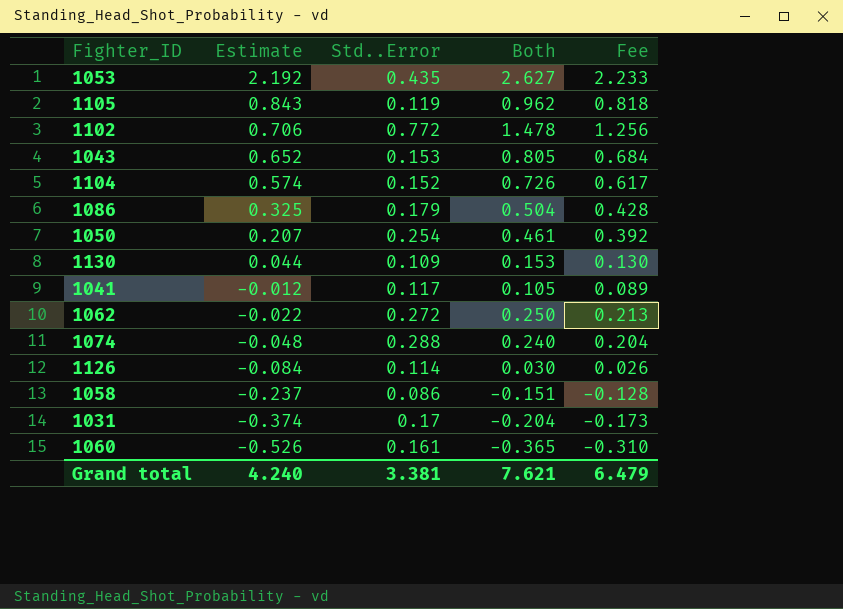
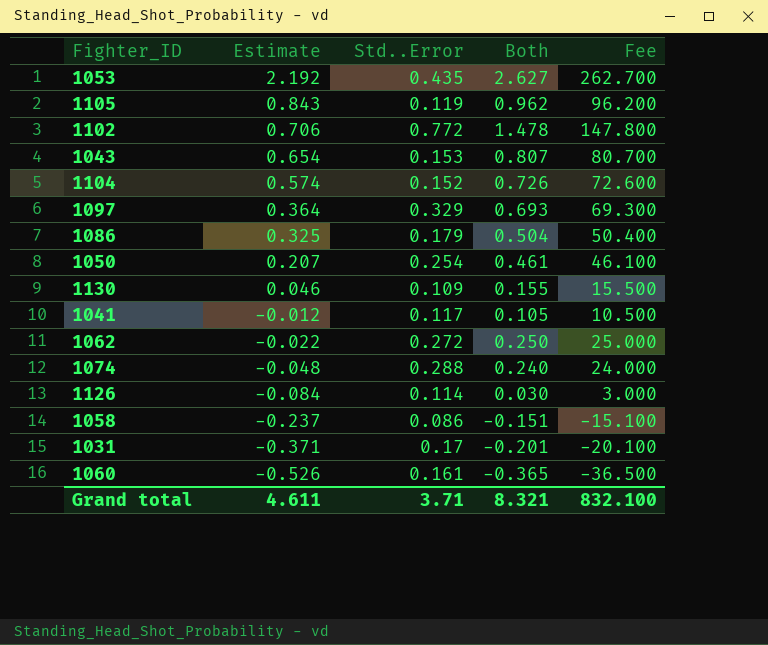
column Fee | formula: [Both] * 0.85 -> [Both] * 100
1043 | Estimate: 0.652 -> 0.654
1043 | Both: 0.805 -> 0.807
row 1097: none -> 0.364 | 0.329 | 0.693 | 69.300
1130 | Estimate: 0.044 -> 0.046
1130 | Both: 0.153 -> 0.155
1031 | Estimate: -0.374 -> -0.371
1031 | Both: -0.204 -> -0.201
Grand total | Estimate: 4.240 -> 4.611
Grand total | Std..Error: 3.381 -> 3.71
Grand total | Both: 7.621 -> 8.321
Grand total | Fee: 6.479 -> 832.100

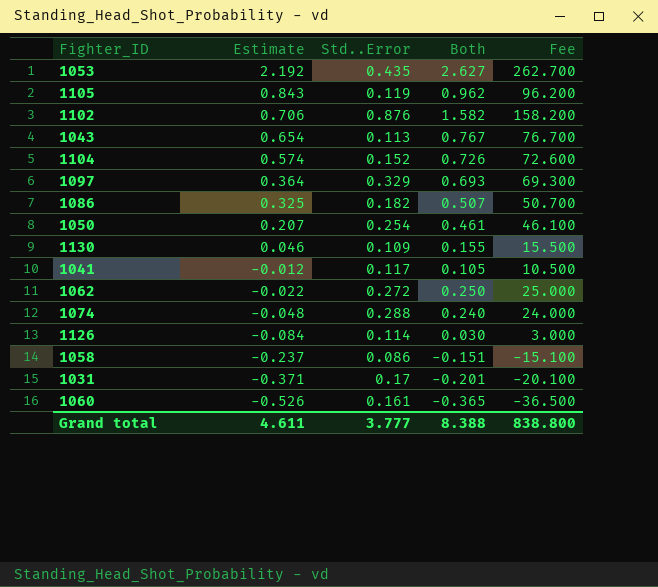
1102 | Std..Error: 0.772 -> 0.876
1102 | Both: 1.478 -> 1.582
1102 | Fee: 147.800 -> 158.200
1043 | Std..Error: 0.153 -> 0.113
1043 | Both: 0.807 -> 0.767
1043 | Fee: 80.700 -> 76.700
1086 | Std..Error: 0.179 -> 0.182
1086 | Both: 0.504 -> 0.507
1086 | Fee: 50.400 -> 50.700
Grand total | Std..Error: 3.71 -> 3.777
Grand total | Both: 8.321 -> 8.388
Grand total | Fee: 832.100 -> 838.800

